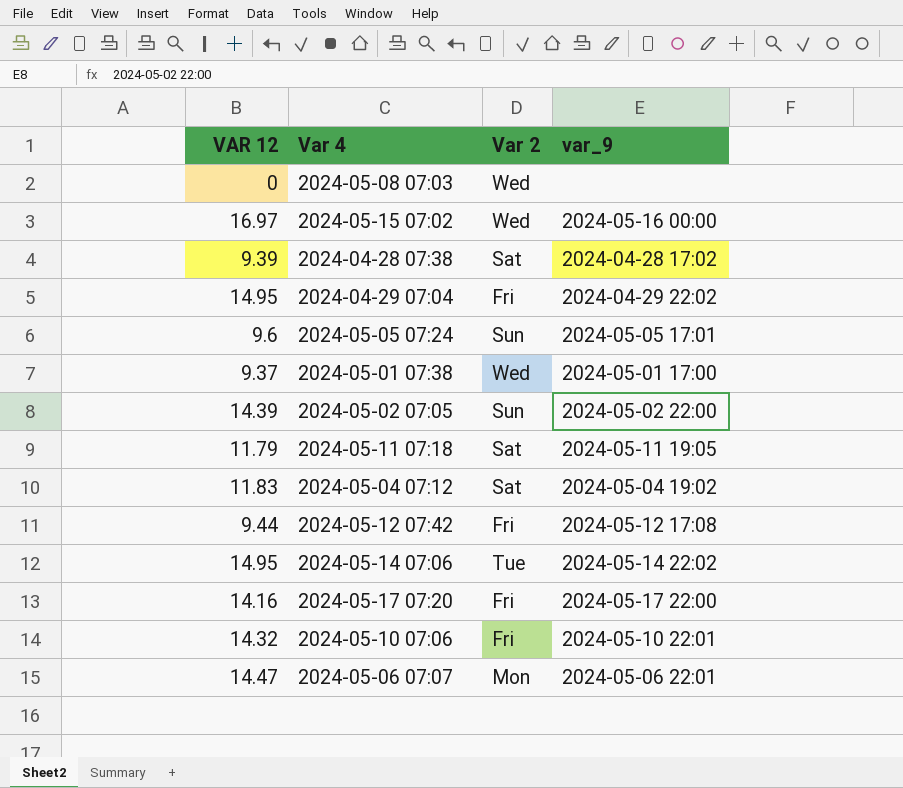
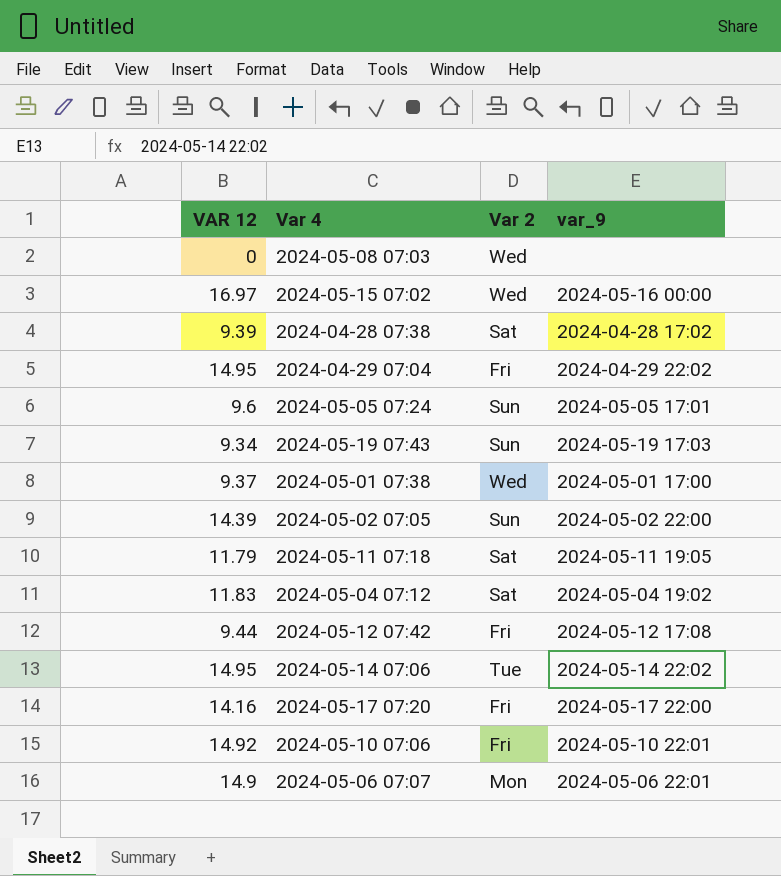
row 2024-05-19 07:43: none -> 9.34 | Sun | 2024-05-19 17:03
2024-05-10 07:06 | VAR 12: 14.32 -> 14.92
2024-05-06 07:07 | VAR 12: 14.47 -> 14.9

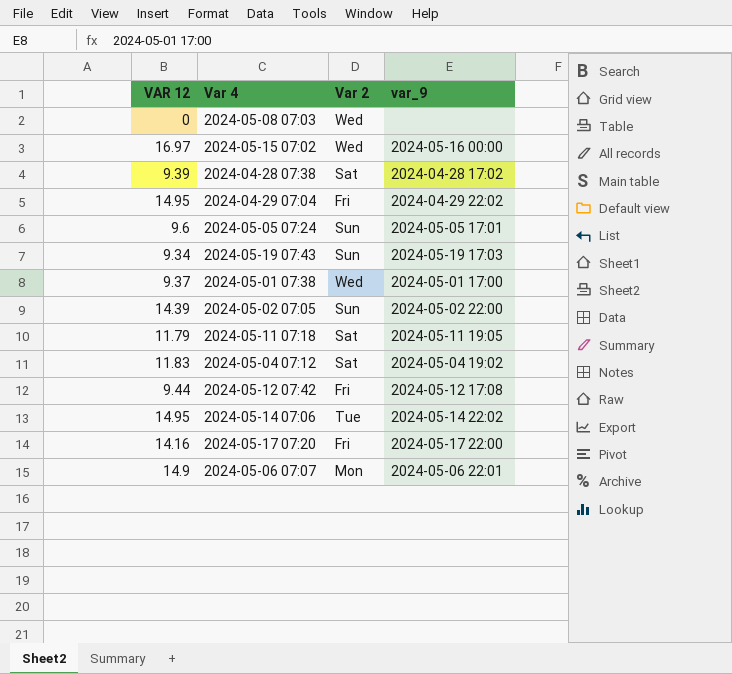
row 2024-05-10 07:06: 14.92 | Fri | 2024-05-10 22:01 -> none

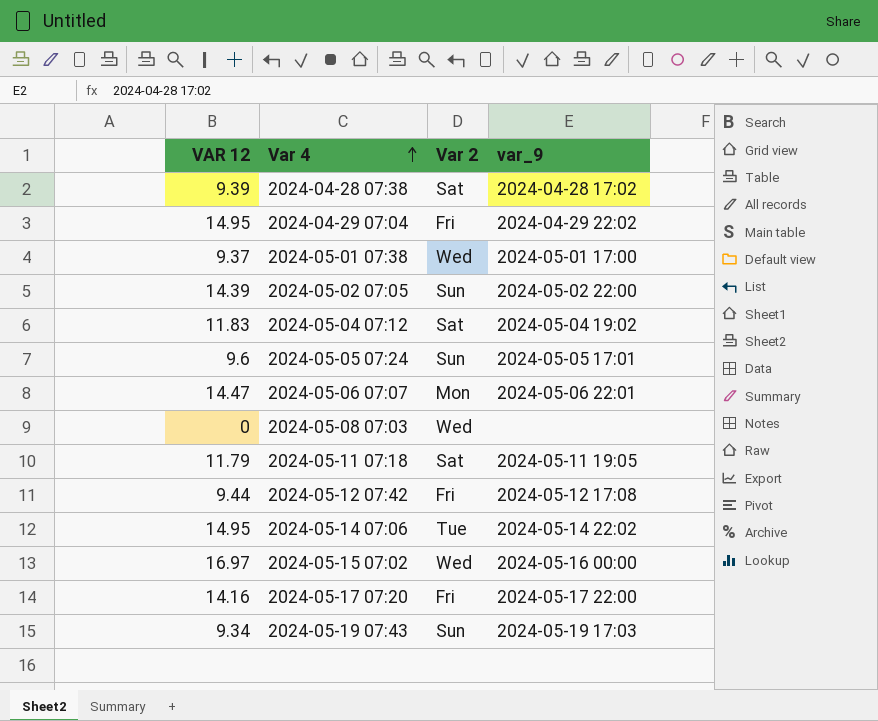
row order: none -> Var 4 ascending
2024-05-06 07:07 | VAR 12: 14.9 -> 14.47

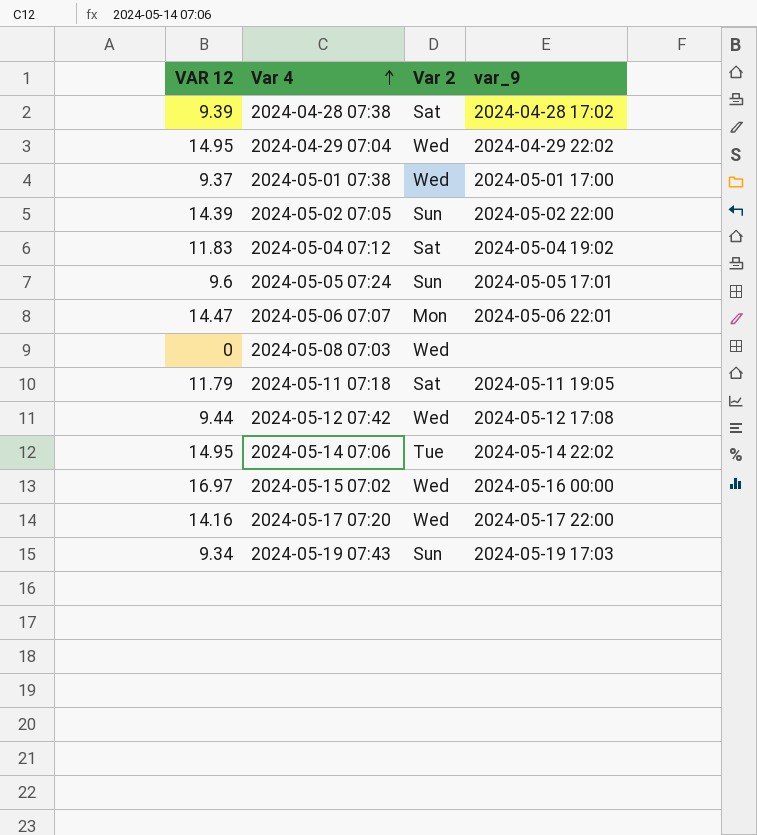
2024-04-29 07:04 | Var 2: Fri -> Wed
2024-05-12 07:42 | Var 2: Fri -> Wed
2024-05-17 07:20 | Var 2: Fri -> Wed

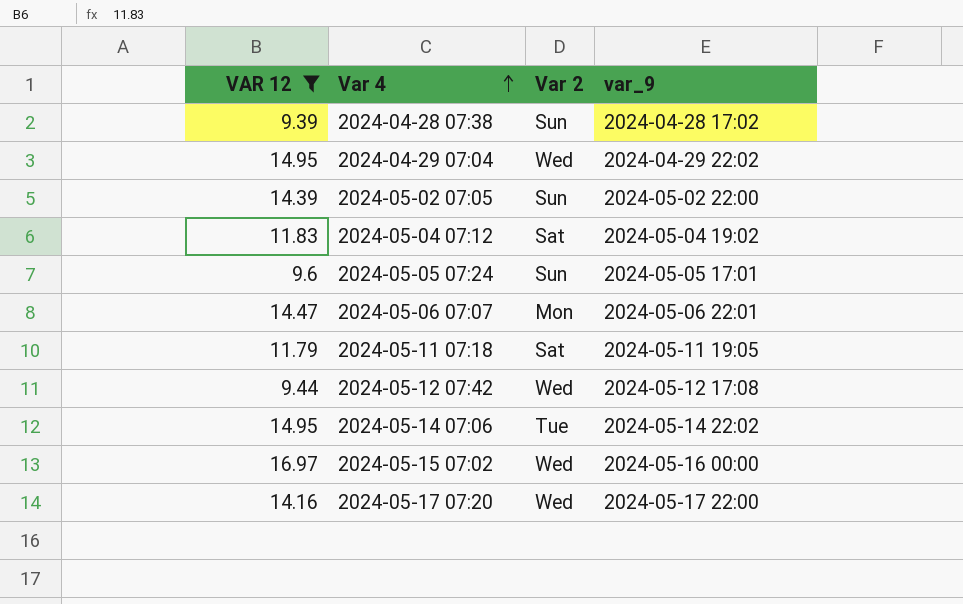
filter: none -> VAR 12 >= 9.39
2024-04-28 07:38 | Var 2: Sat -> Sun

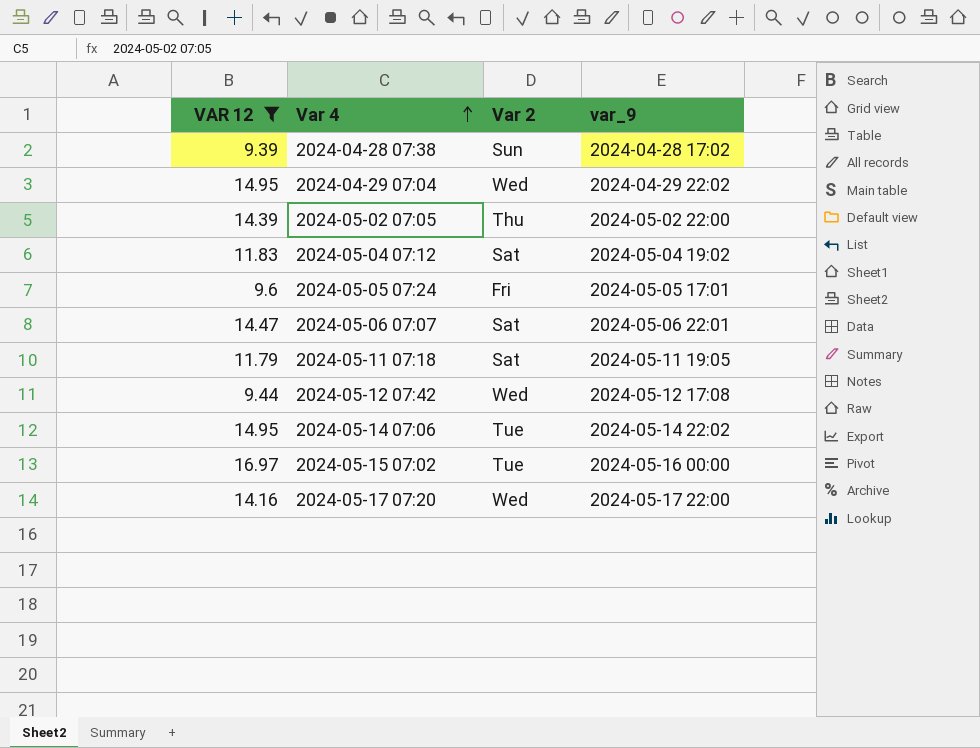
2024-05-02 07:05 | Var 2: Sun -> Thu
2024-05-05 07:24 | Var 2: Sun -> Fri
2024-05-06 07:07 | Var 2: Mon -> Sat
2024-05-15 07:02 | Var 2: Wed -> Tue

